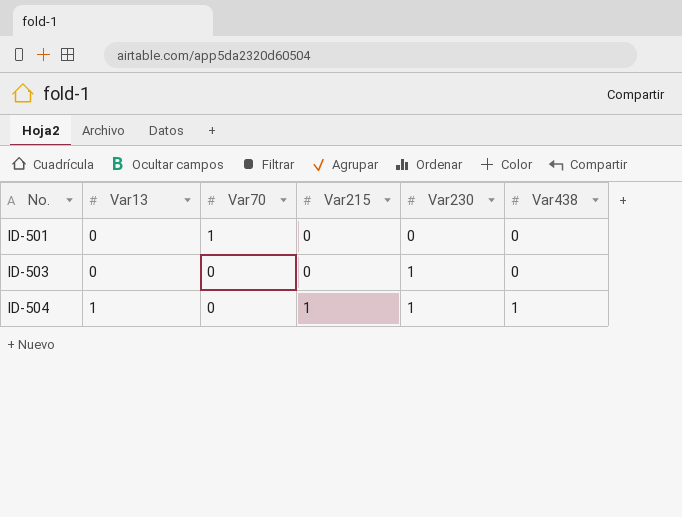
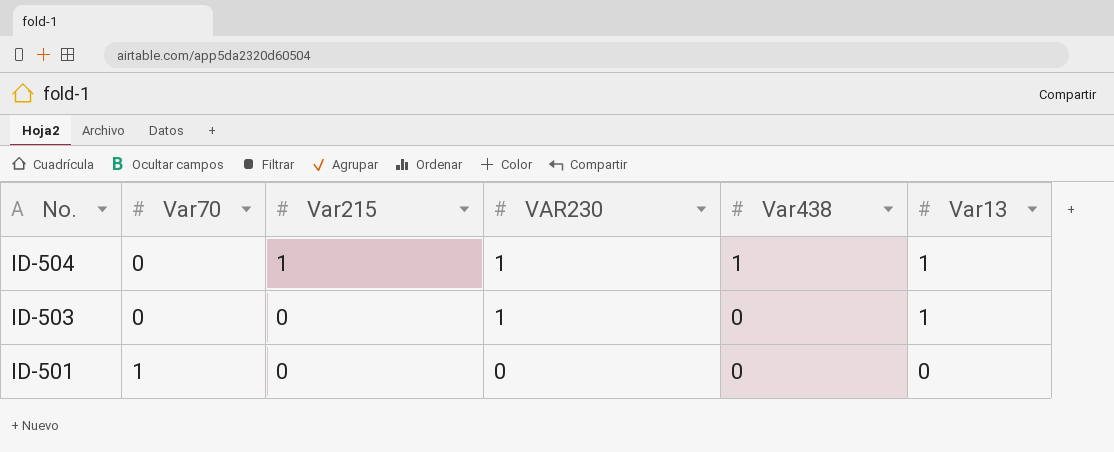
row order: No. ascending -> No. descending
column name: Var230 -> VAR230
column Var13 | position: 2 -> 6
ID-503 | Var13: 0 -> 1

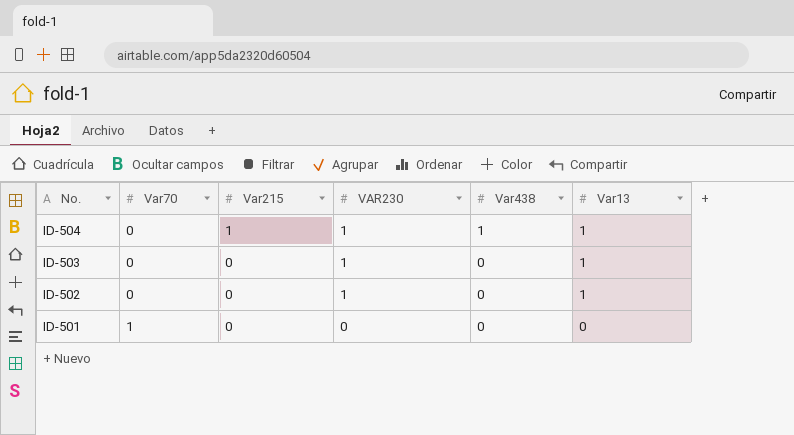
row ID-502: none -> 0 | 0 | 1 | 0 | 1

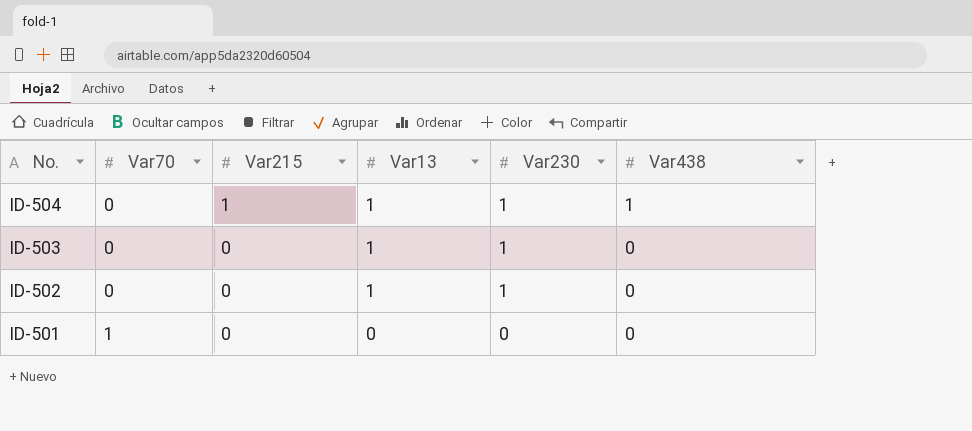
column Var13 | position: 6 -> 4
column name: VAR230 -> Var230

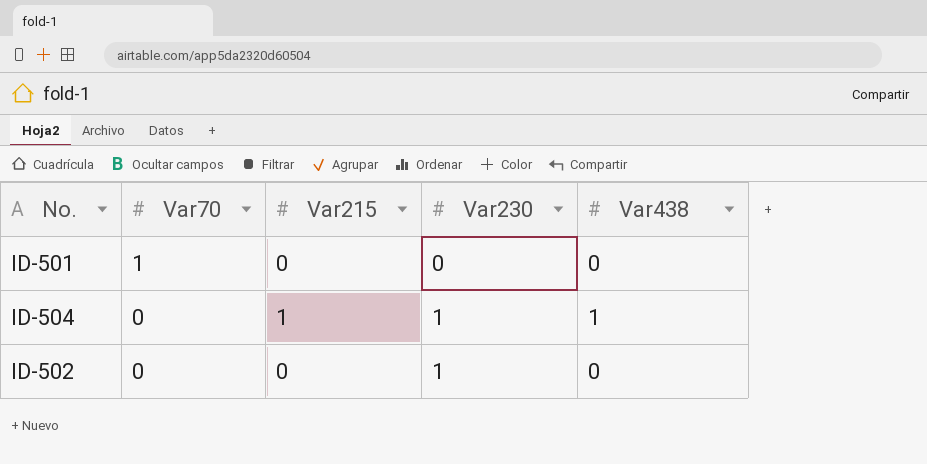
row order: No. descending -> Var70 descending
column Var13 | position: 4 -> none
row ID-503: 0 | 0 | 1 | 1 | 0 -> none

